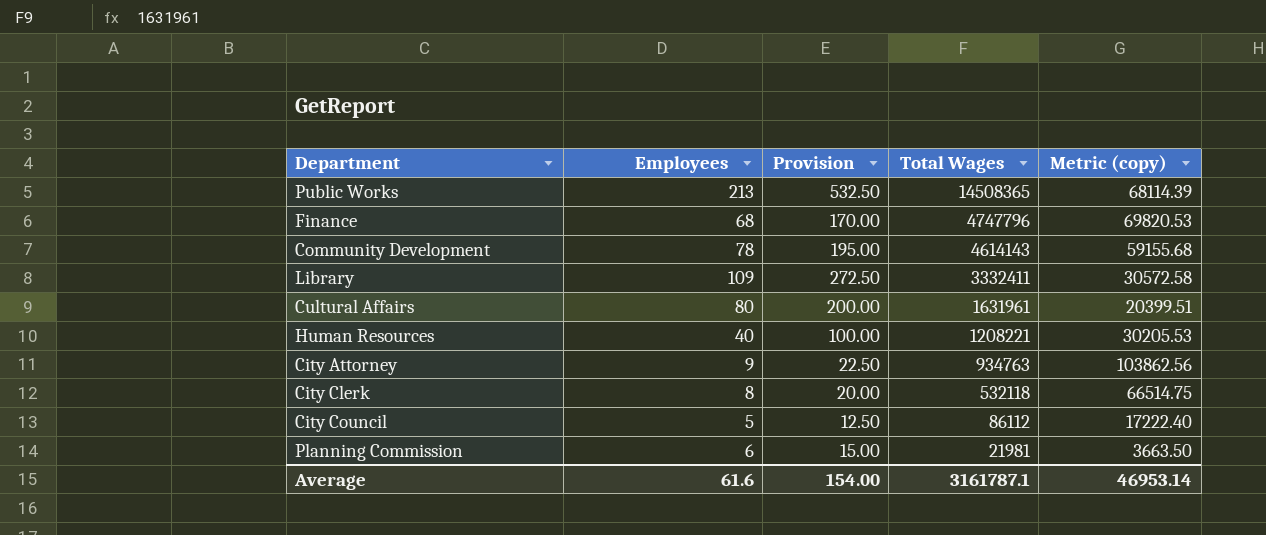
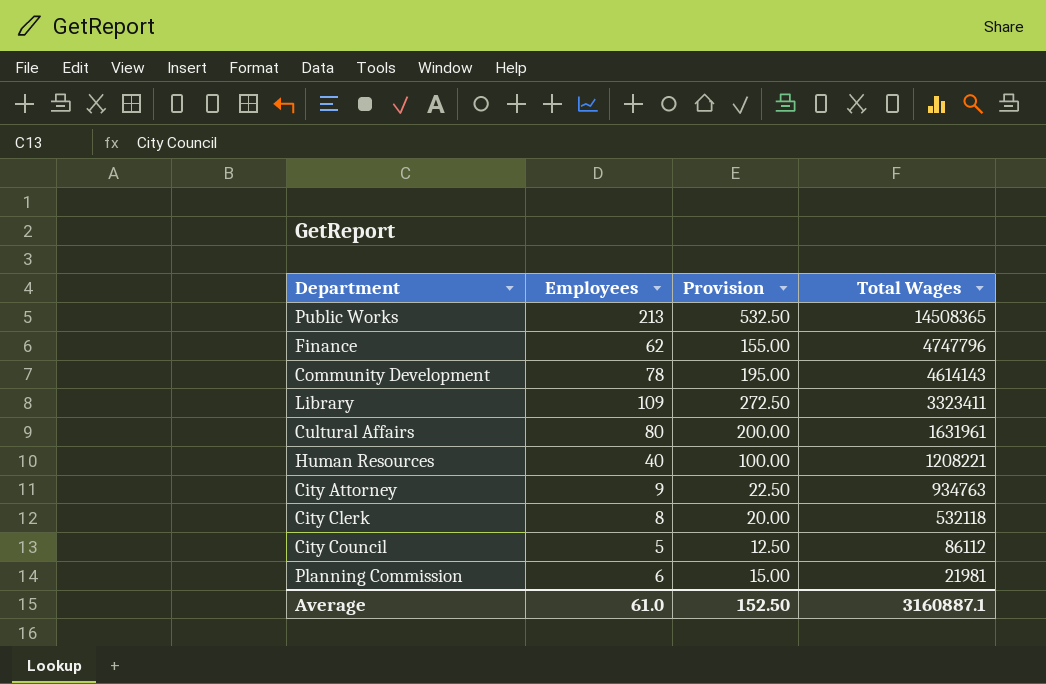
column Metric (copy) | formula: [Total Wages] / [Employees] -> none
Finance | Employees: 68 -> 62
Finance | Provision: 170.00 -> 155.00
Library | Total Wages: 3332411 -> 3323411
Average | Employees: 61.6 -> 61.0
Average | Provision: 154.00 -> 152.50
Average | Total Wages: 3161787.1 -> 3160887.1

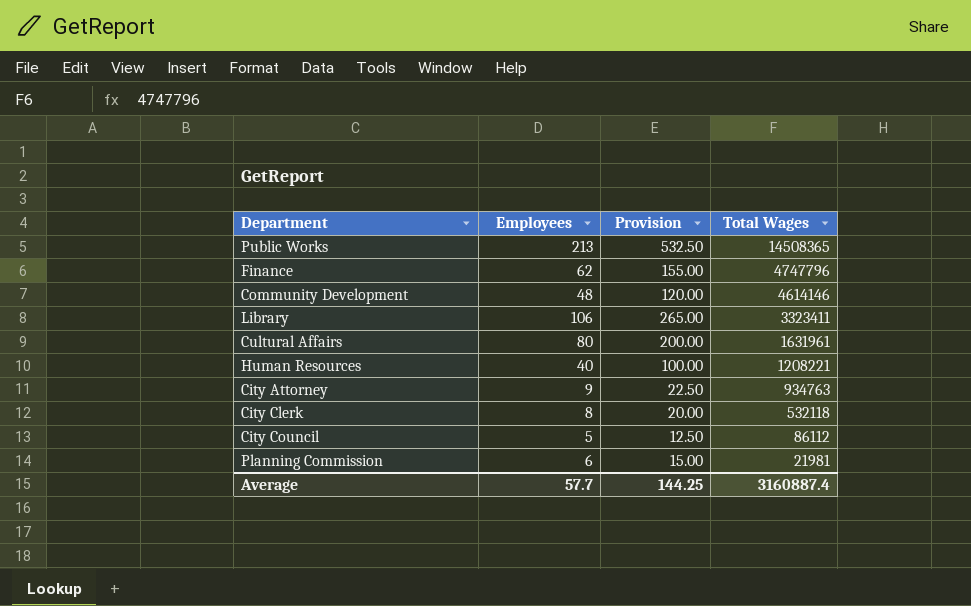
Community Development | Employees: 78 -> 48
Community Development | Provision: 195.00 -> 120.00
Community Development | Total Wages: 4614143 -> 4614146
Library | Employees: 109 -> 106
Library | Provision: 272.50 -> 265.00
Average | Employees: 61.0 -> 57.7
Average | Provision: 152.50 -> 144.25
Average | Total Wages: 3160887.1 -> 3160887.4

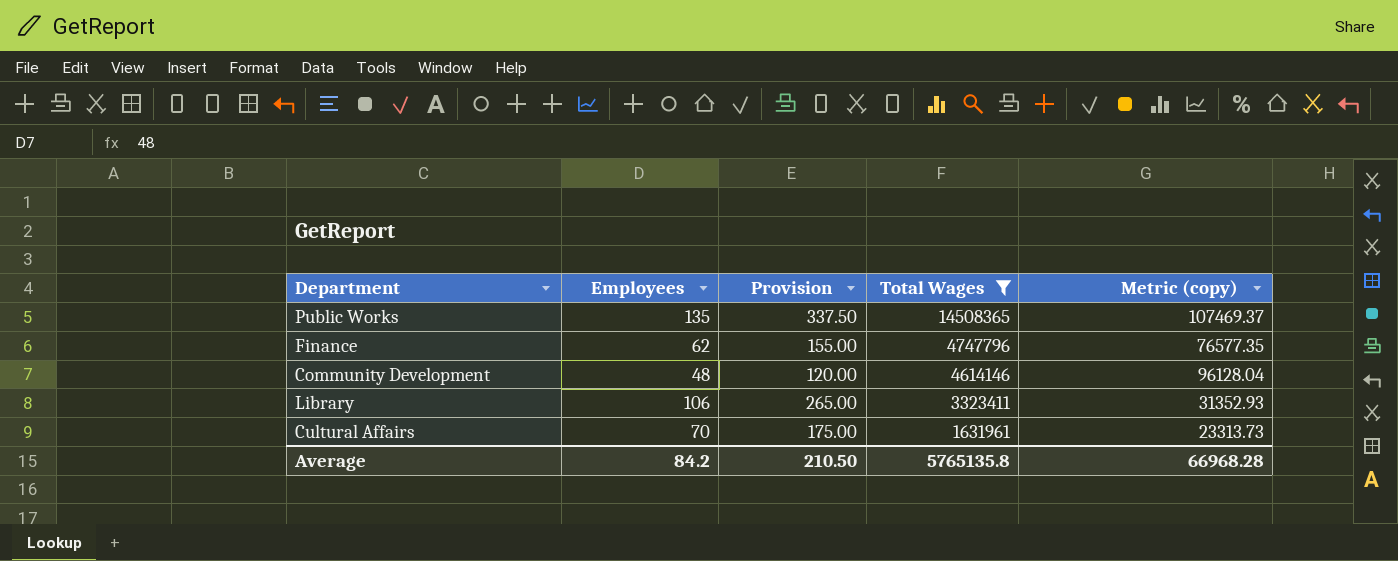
filter: none -> Total Wages >= 1631961
column Metric (copy) | formula: none -> [Total Wages] / [Employees]
Public Works | Employees: 213 -> 135
Public Works | Provision: 532.50 -> 337.50
Cultural Affairs | Employees: 80 -> 70
Cultural Affairs | Provision: 200.00 -> 175.00
Average | Employees: 57.7 -> 84.2
Average | Provision: 144.25 -> 210.50
Average | Total Wages: 3160887.4 -> 5765135.8

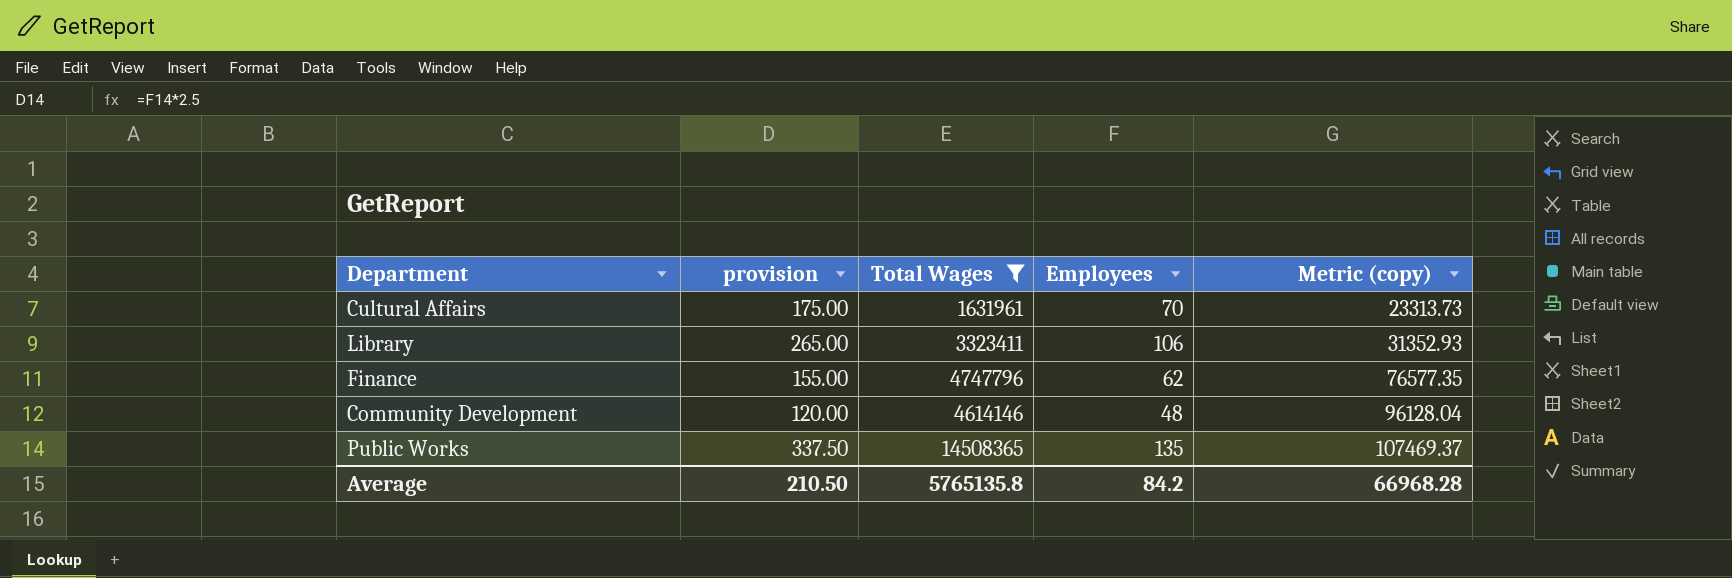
row order: Total Wages descending -> Metric (copy) ascending
column name: Provision -> provision
column Employees | position: 2 -> 4

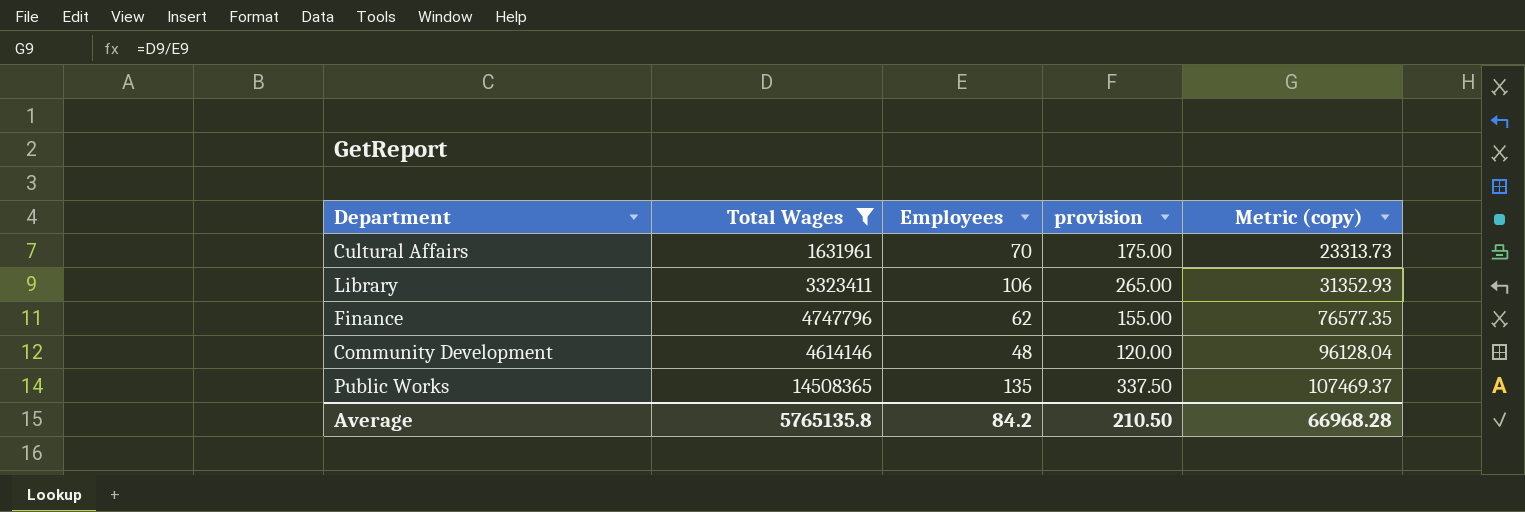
column provision | position: 2 -> 4

